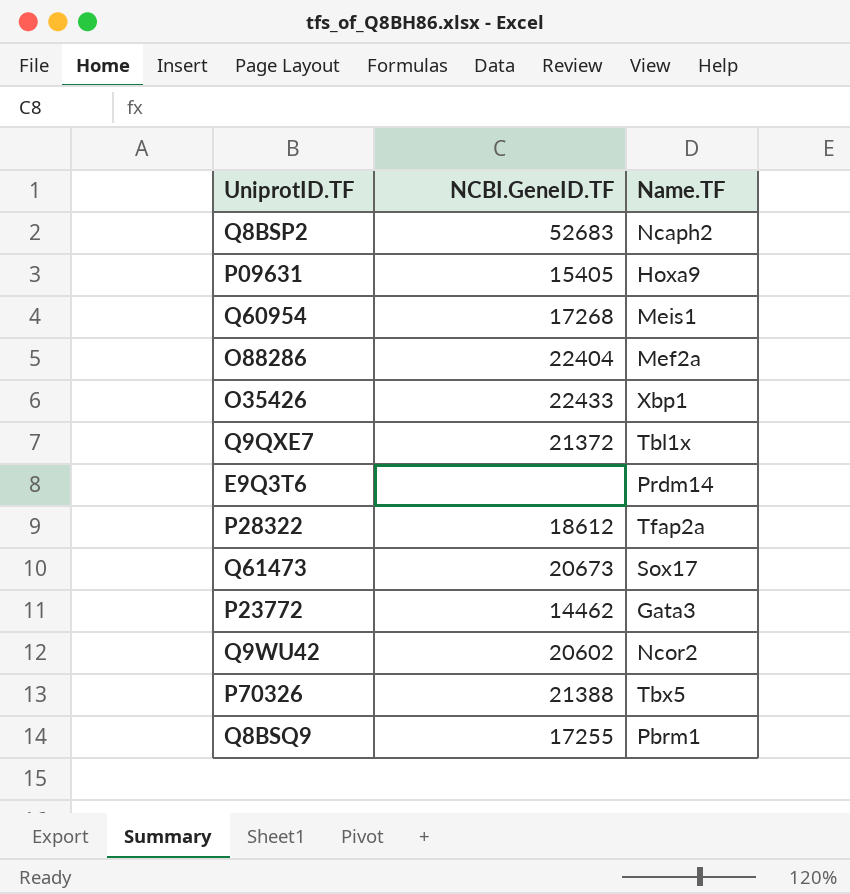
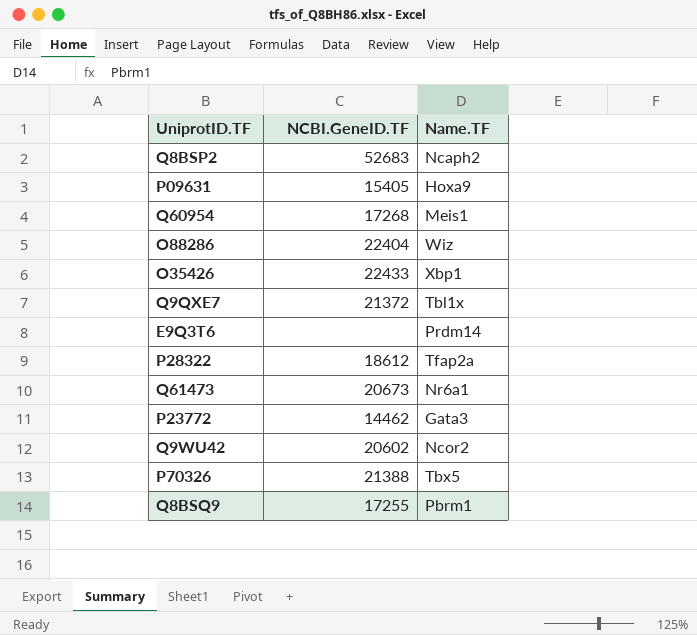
O88286 | Name.TF: Mef2a -> Wiz
Q61473 | Name.TF: Sox17 -> Nr6a1

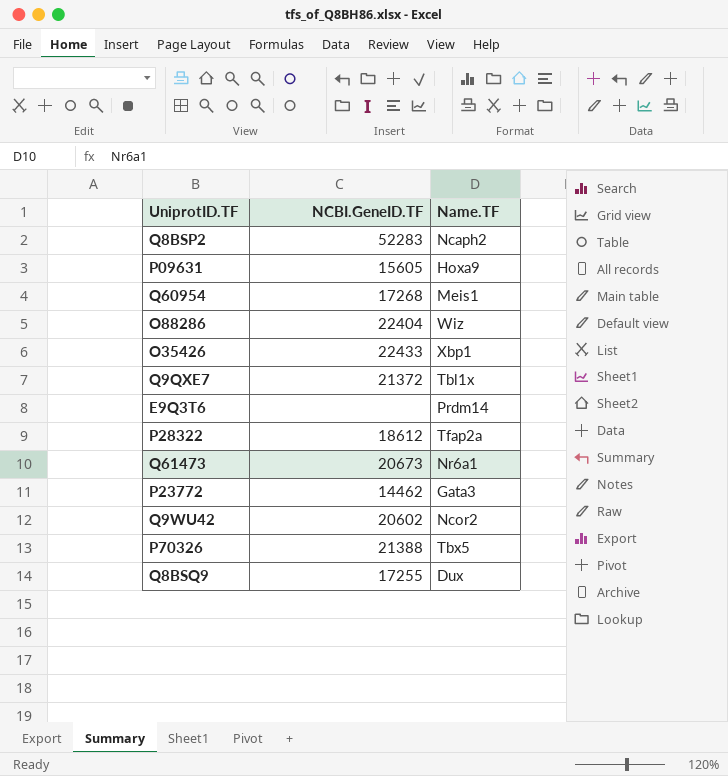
Q8BSP2 | NCBI.GeneID.TF: 52683 -> 52283
P09631 | NCBI.GeneID.TF: 15405 -> 15605
Q8BSQ9 | Name.TF: Pbrm1 -> Dux

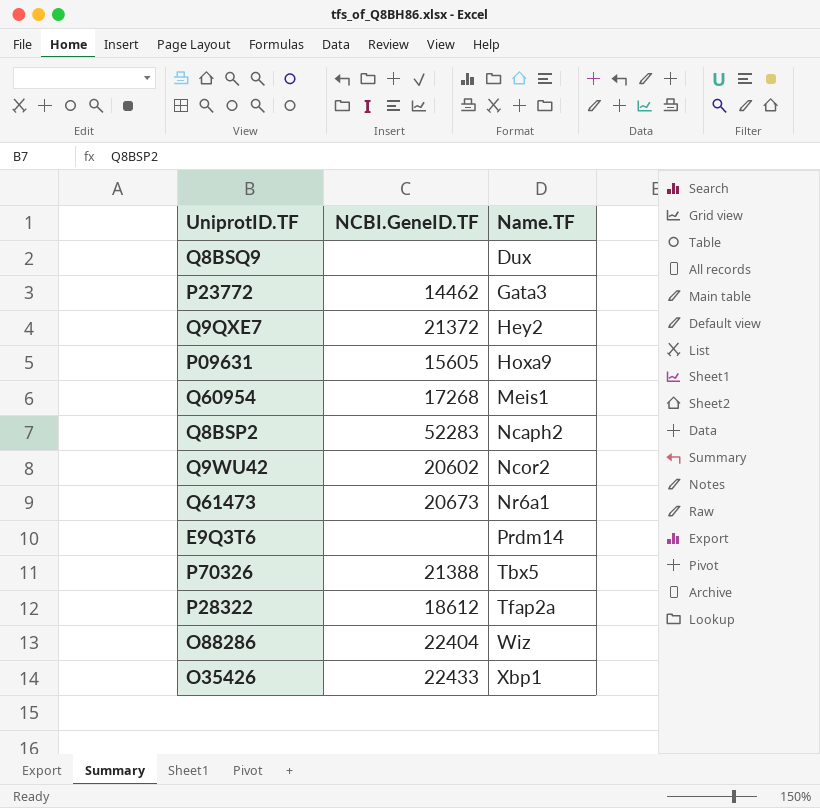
row order: none -> Name.TF ascending
Q8BSQ9 | NCBI.GeneID.TF: 17255 -> none
Q9QXE7 | Name.TF: Tbl1x -> Hey2

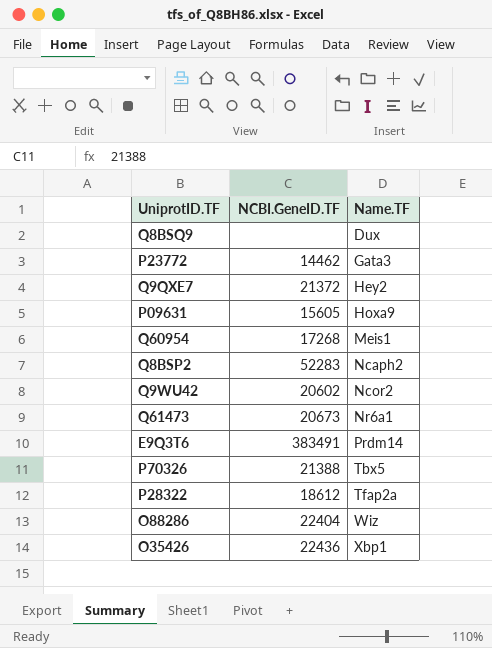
E9Q3T6 | NCBI.GeneID.TF: none -> 383491
O35426 | NCBI.GeneID.TF: 22433 -> 22436

